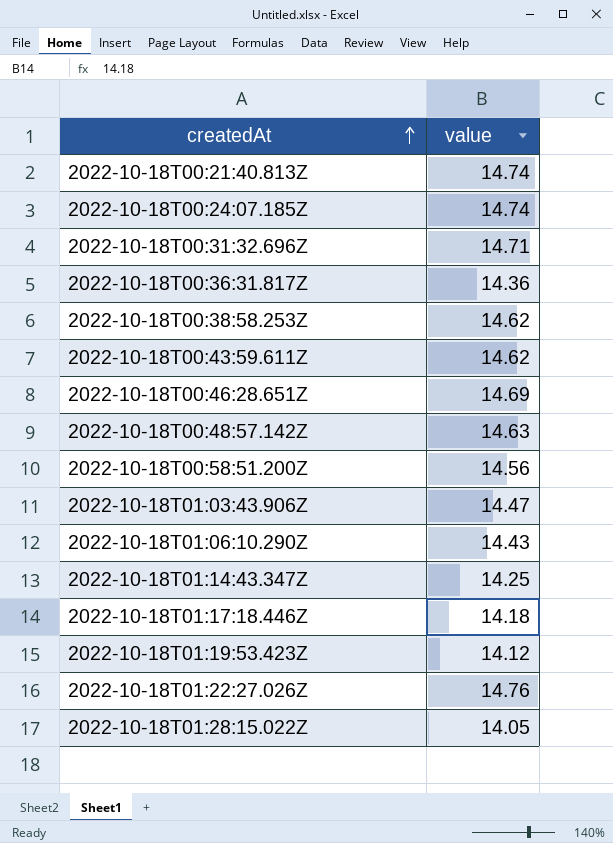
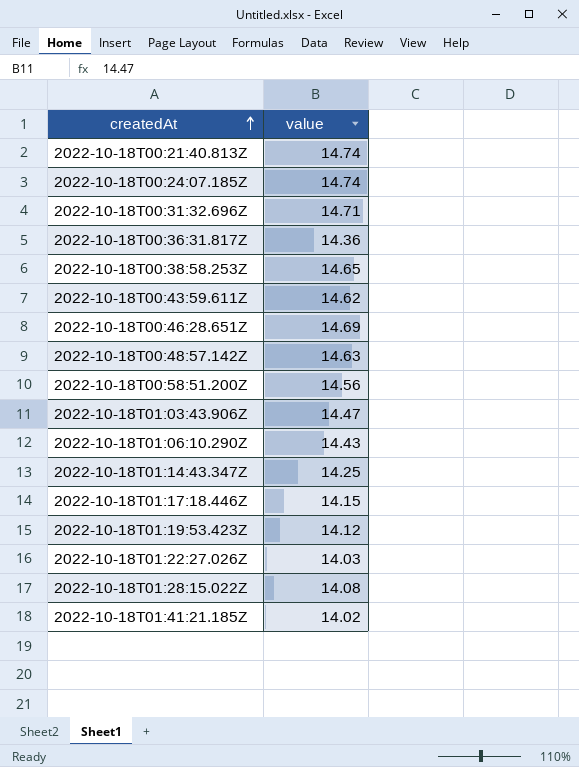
2022-10-18T00:38:58.253Z | value: 14.62 -> 14.65
2022-10-18T01:17:18.446Z | value: 14.18 -> 14.15
2022-10-18T01:22:27.026Z | value: 14.76 -> 14.03
2022-10-18T01:28:15.022Z | value: 14.05 -> 14.08
row 2022-10-18T01:41:21.185Z: none -> 14.02

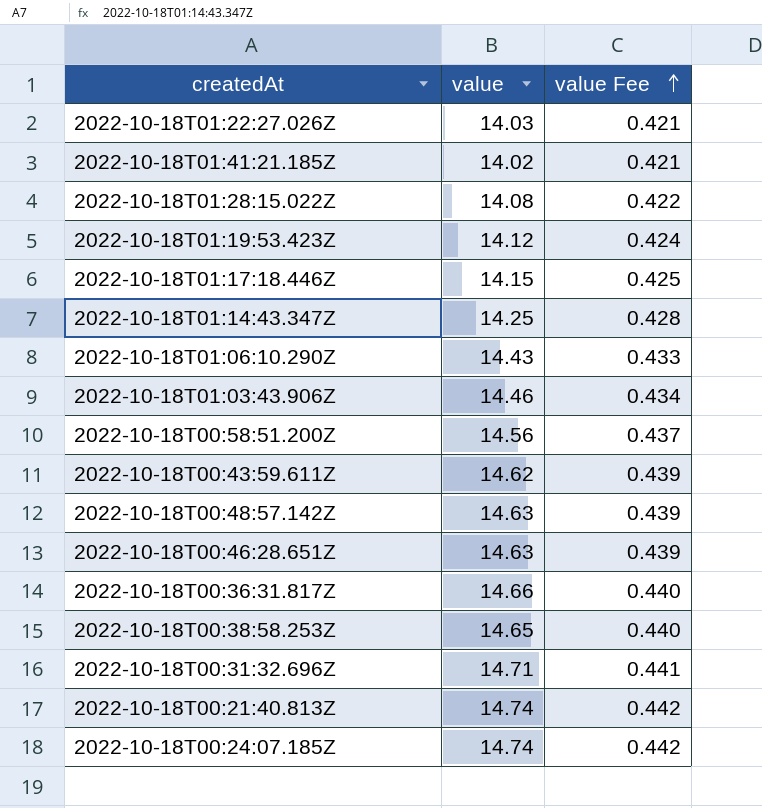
row order: createdAt ascending -> value Fee ascending
column value Fee | formula: none -> [value] * 0.03
2022-10-18T01:03:43.906Z | value: 14.47 -> 14.46
2022-10-18T00:46:28.651Z | value: 14.69 -> 14.63
2022-10-18T00:36:31.817Z | value: 14.36 -> 14.66

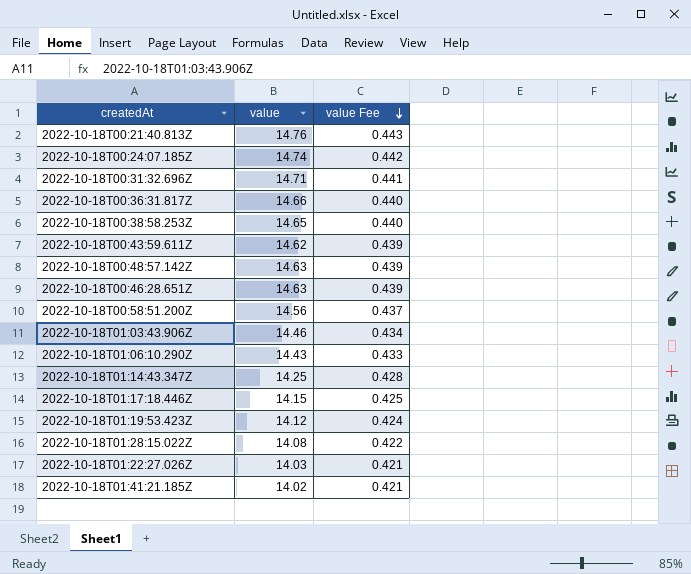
row order: value Fee ascending -> value Fee descending
2022-10-18T00:21:40.813Z | value: 14.74 -> 14.76
2022-10-18T00:21:40.813Z | value Fee: 0.442 -> 0.443

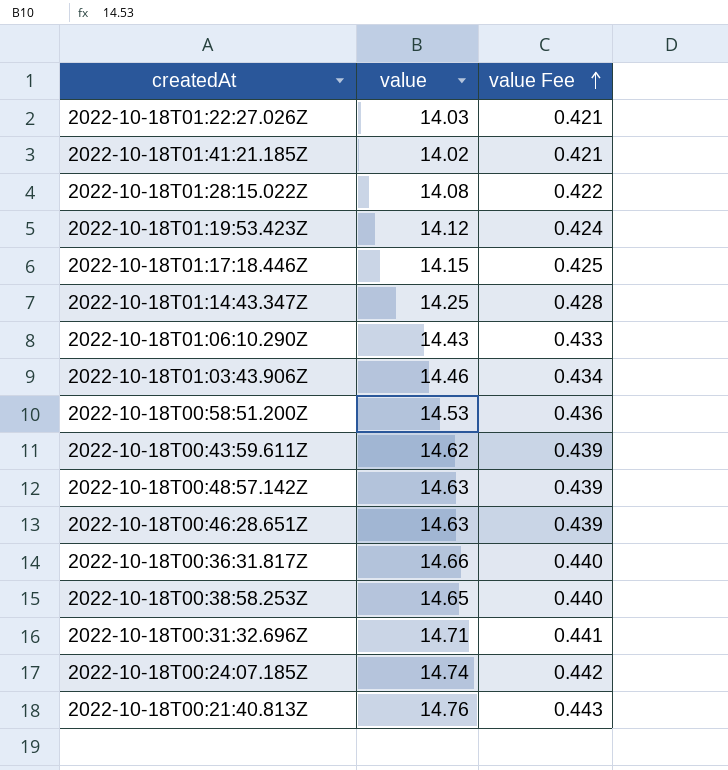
row order: value Fee descending -> value Fee ascending
2022-10-18T00:58:51.200Z | value: 14.56 -> 14.53
2022-10-18T00:58:51.200Z | value Fee: 0.437 -> 0.436

